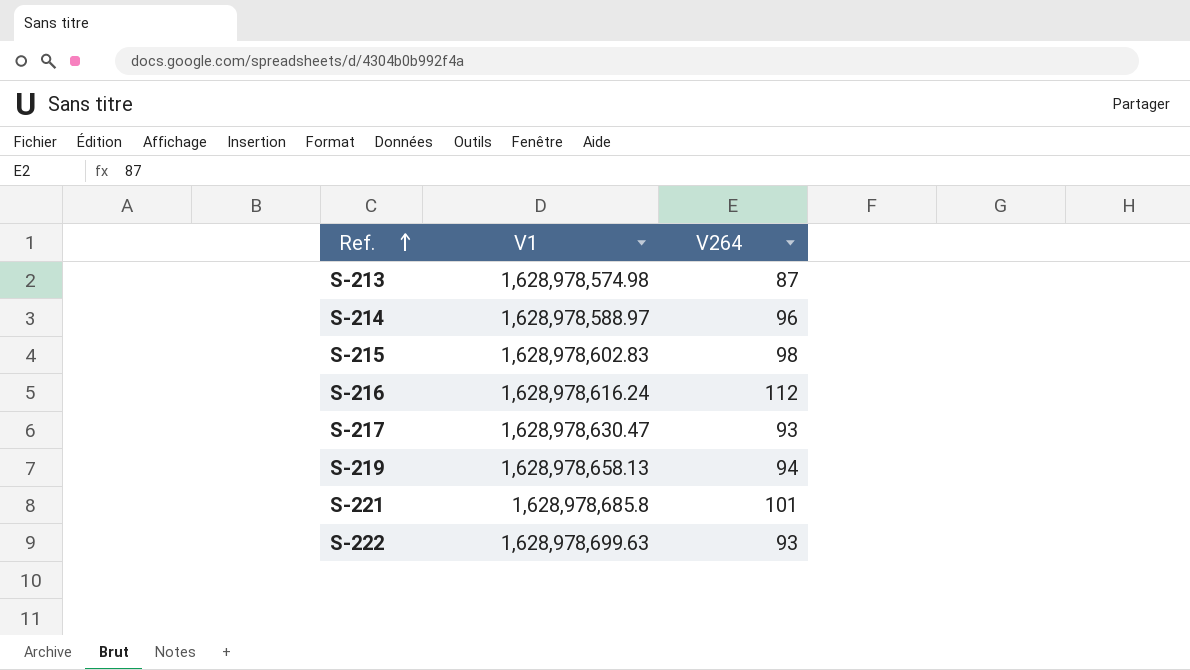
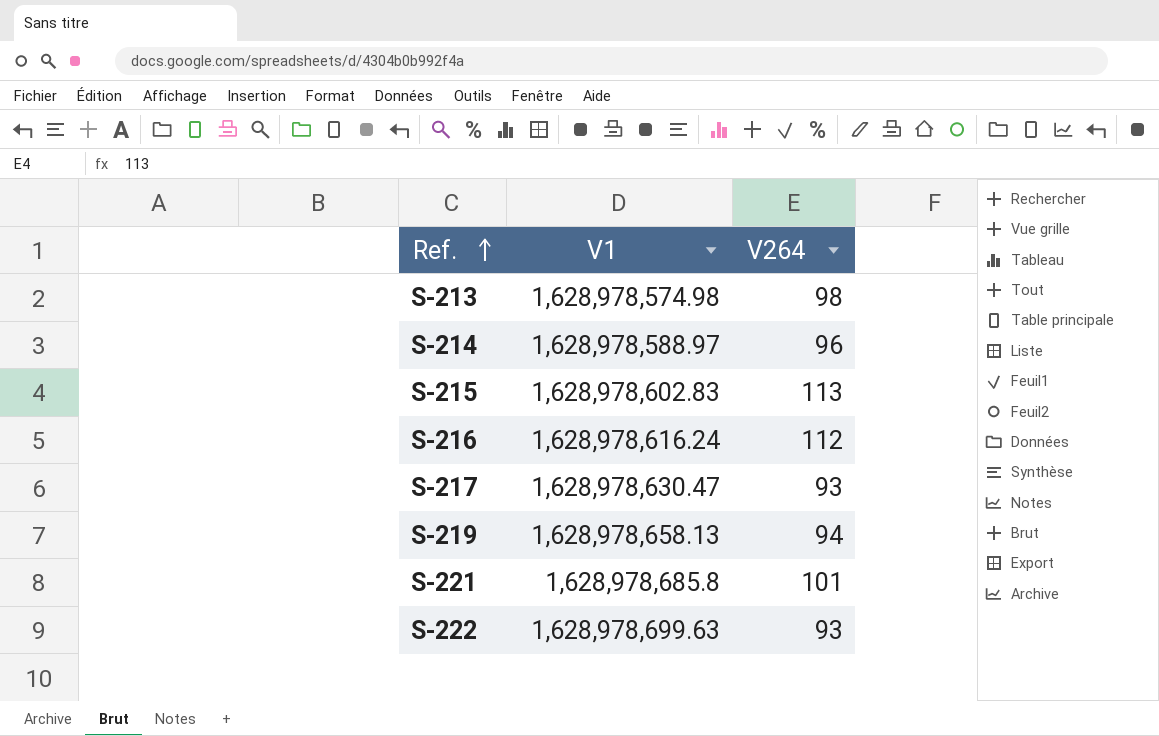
S-213 | V264: 87 -> 98
S-215 | V264: 98 -> 113

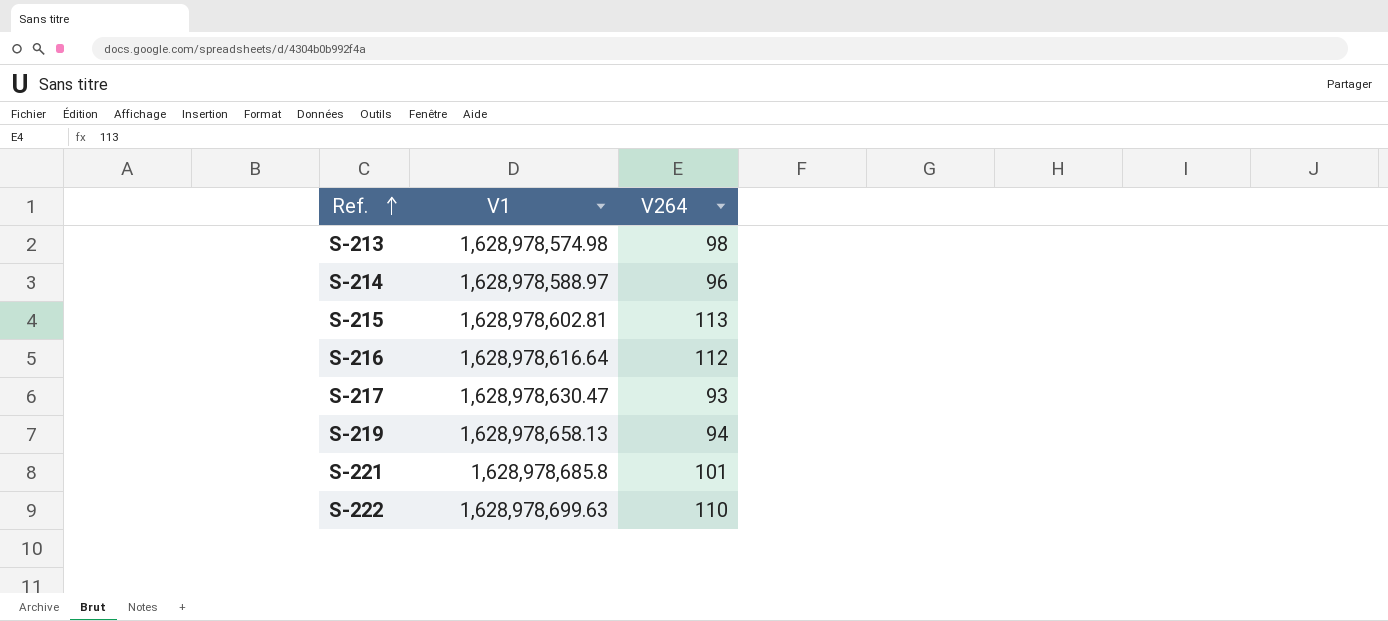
S-215 | V1: 1,628,978,602.83 -> 1,628,978,602.81
S-216 | V1: 1,628,978,616.24 -> 1,628,978,616.64
S-222 | V264: 93 -> 110

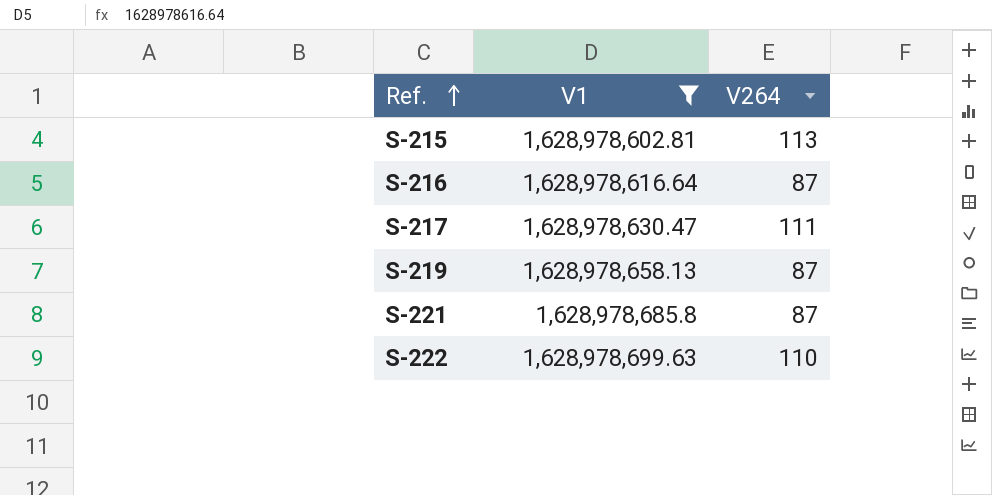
filter: none -> V1 >= 1,628,978,602.81
S-216 | V264: 112 -> 87
S-217 | V264: 93 -> 111
S-219 | V264: 94 -> 87
S-221 | V264: 101 -> 87

